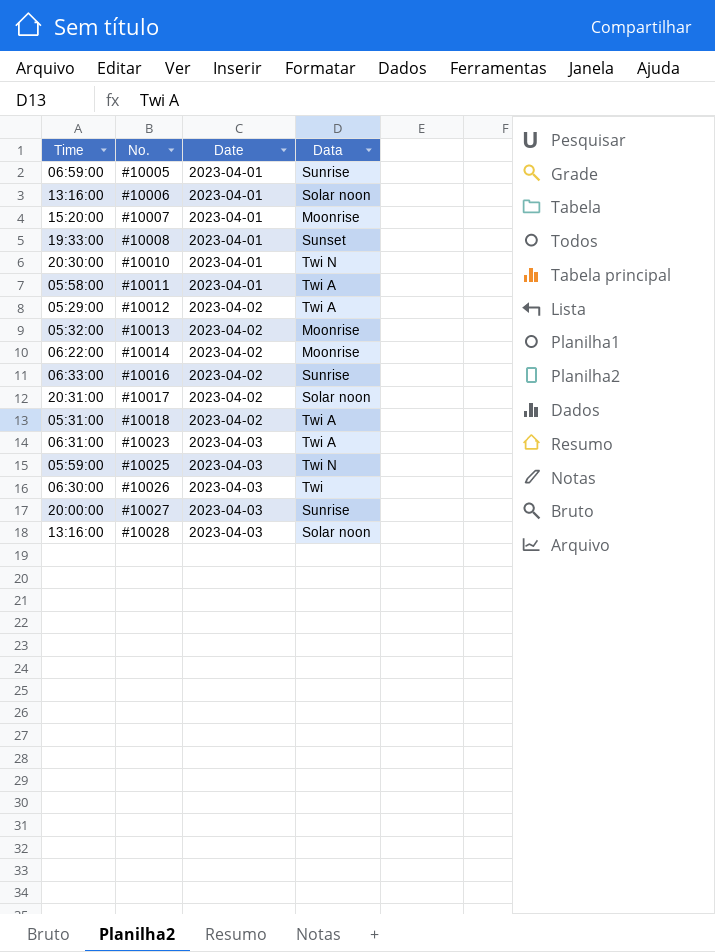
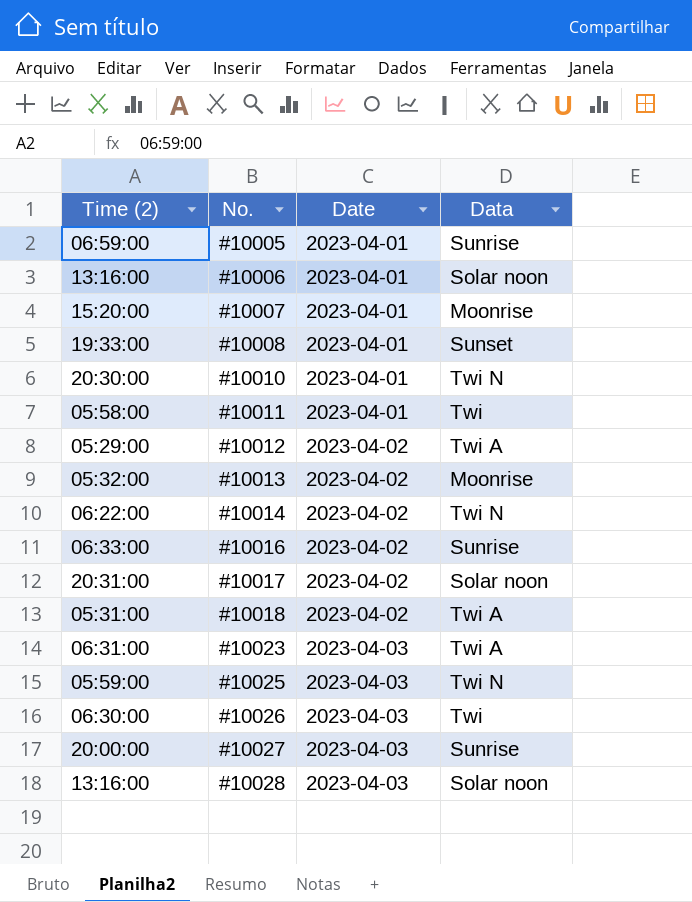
column name: Time -> Time (2)
#10011 | Data: Twi A -> Twi
#10014 | Data: Moonrise -> Twi N

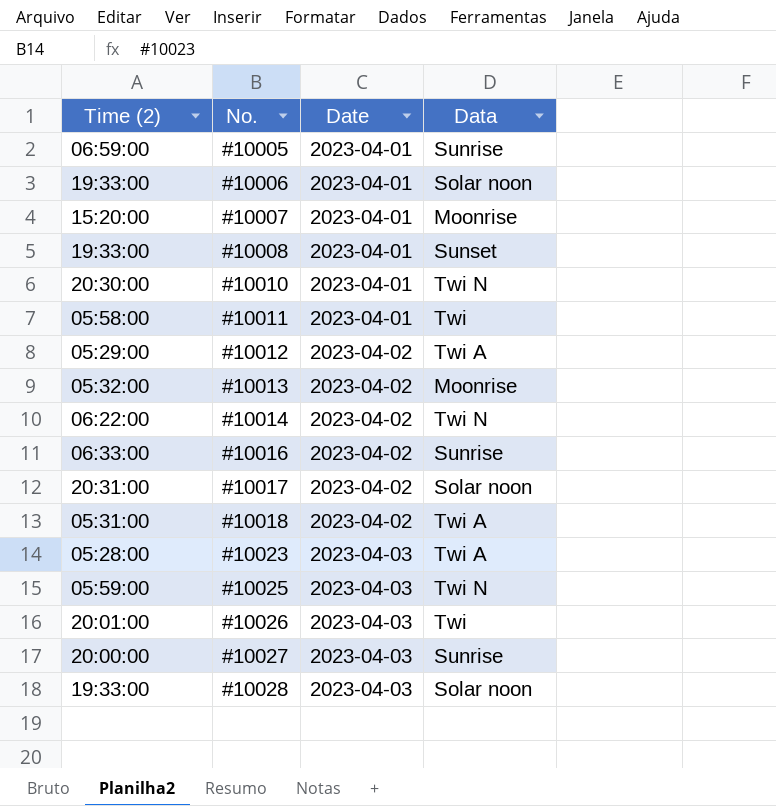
#10006 | Time (2): 13:16:00 -> 19:33:00
#10023 | Time (2): 06:31:00 -> 05:28:00
#10026 | Time (2): 06:30:00 -> 20:01:00
#10028 | Time (2): 13:16:00 -> 19:33:00

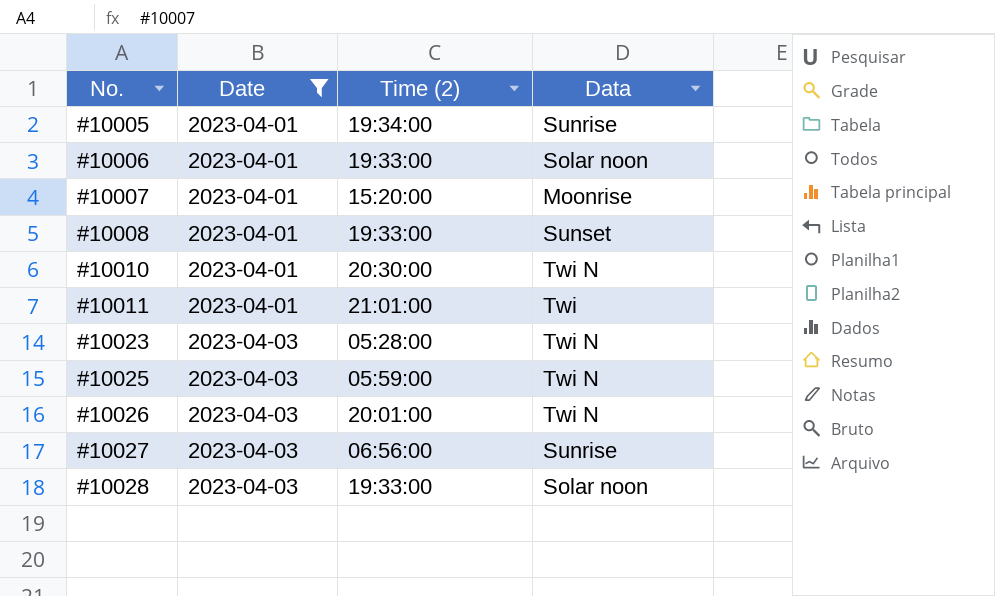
filter: none -> Date != 2023-04-02
column Time (2) | position: 1 -> 3
#10005 | Time (2): 06:59:00 -> 19:34:00
#10011 | Time (2): 05:58:00 -> 21:01:00
#10023 | Data: Twi A -> Twi N
#10026 | Data: Twi -> Twi N
#10027 | Time (2): 20:00:00 -> 06:56:00

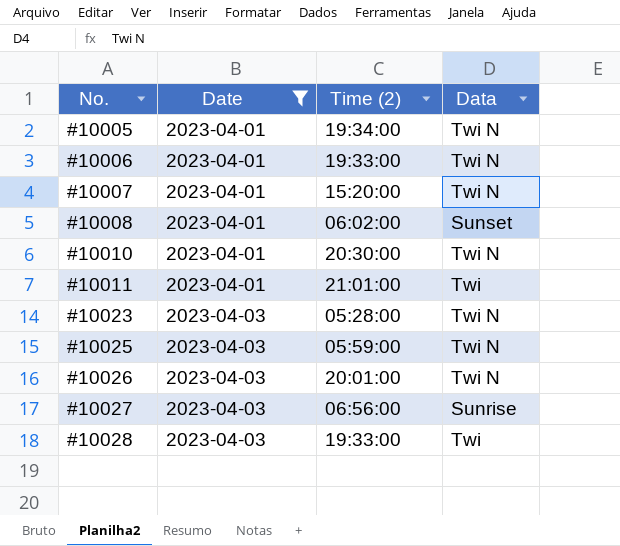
#10005 | Data: Sunrise -> Twi N
#10006 | Data: Solar noon -> Twi N
#10007 | Data: Moonrise -> Twi N
#10008 | Time (2): 19:33:00 -> 06:02:00
#10028 | Data: Solar noon -> Twi

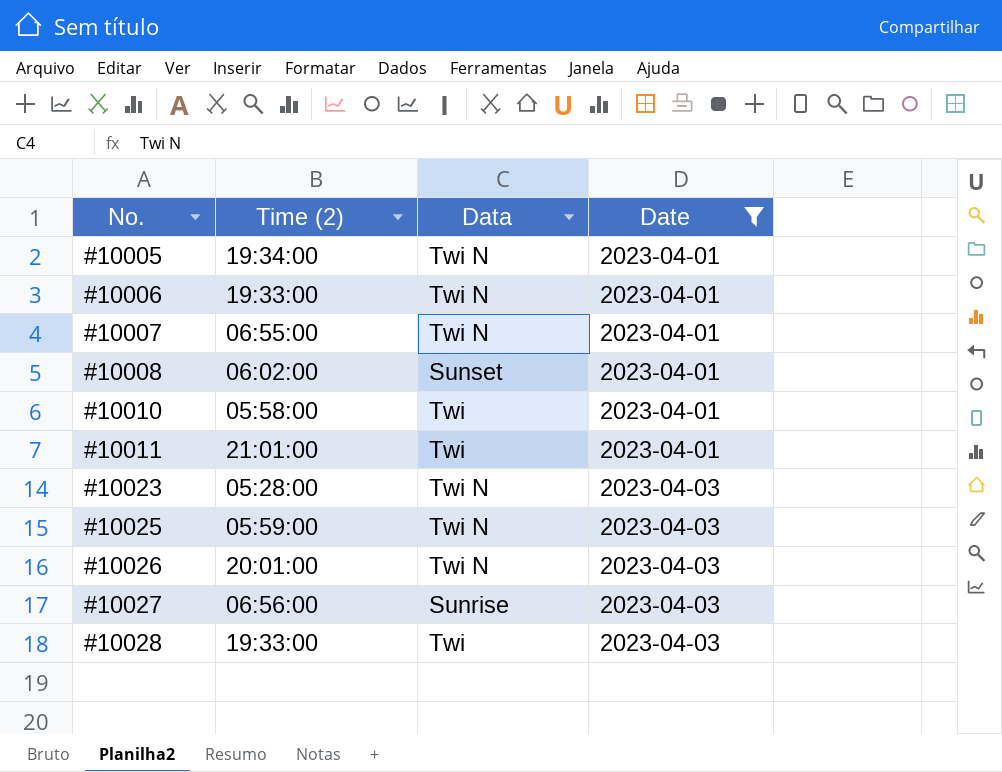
column Date | position: 2 -> 4
#10007 | Time (2): 15:20:00 -> 06:55:00
#10010 | Time (2): 20:30:00 -> 05:58:00
#10010 | Data: Twi N -> Twi

